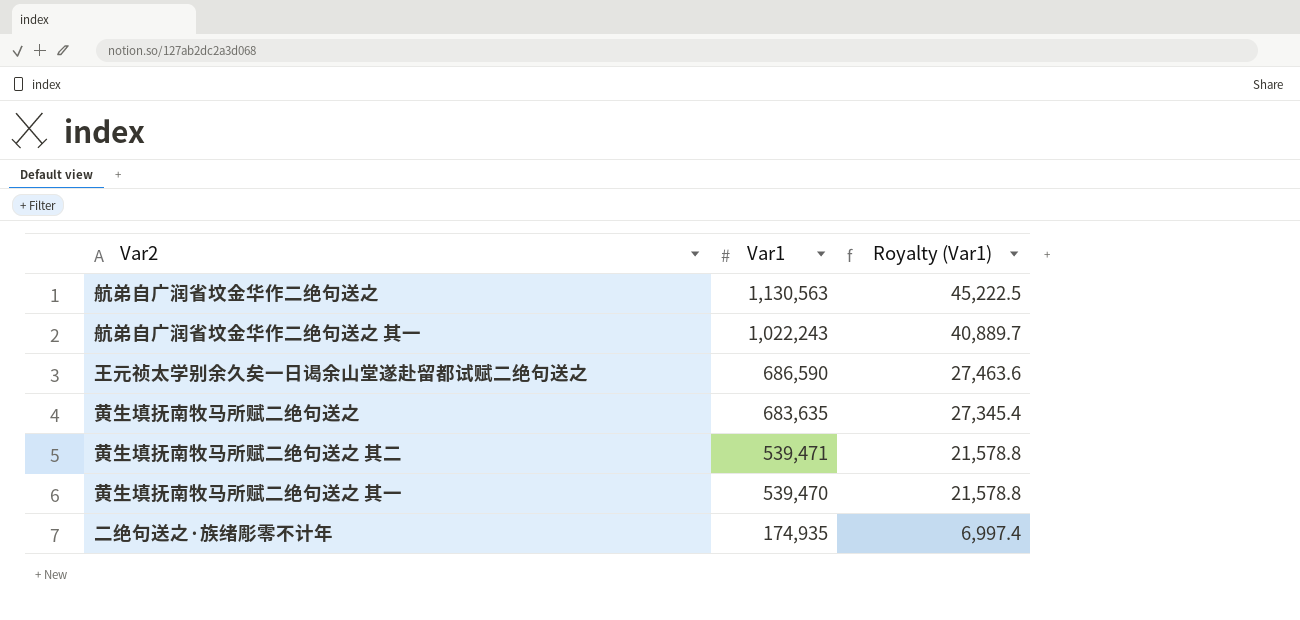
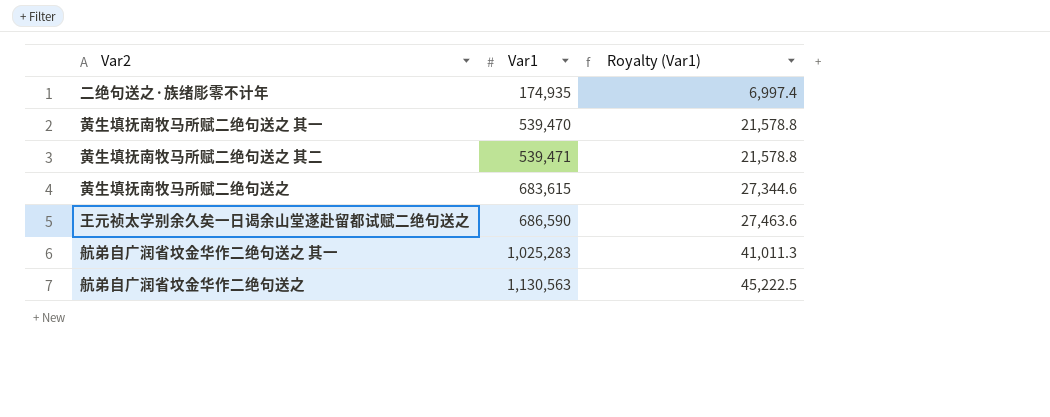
row order: Var1 descending -> Var1 ascending
黄生填抚南牧马所赋二绝句送之 | Var1: 683,635 -> 683,615
黄生填抚南牧马所赋二绝句送之 | Royalty (Var1): 27,345.4 -> 27,344.6
航弟自广润省坟金华作二绝句送之 其一 | Var1: 1,022,243 -> 1,025,283
航弟自广润省坟金华作二绝句送之 其一 | Royalty (Var1): 40,889.7 -> 41,011.3

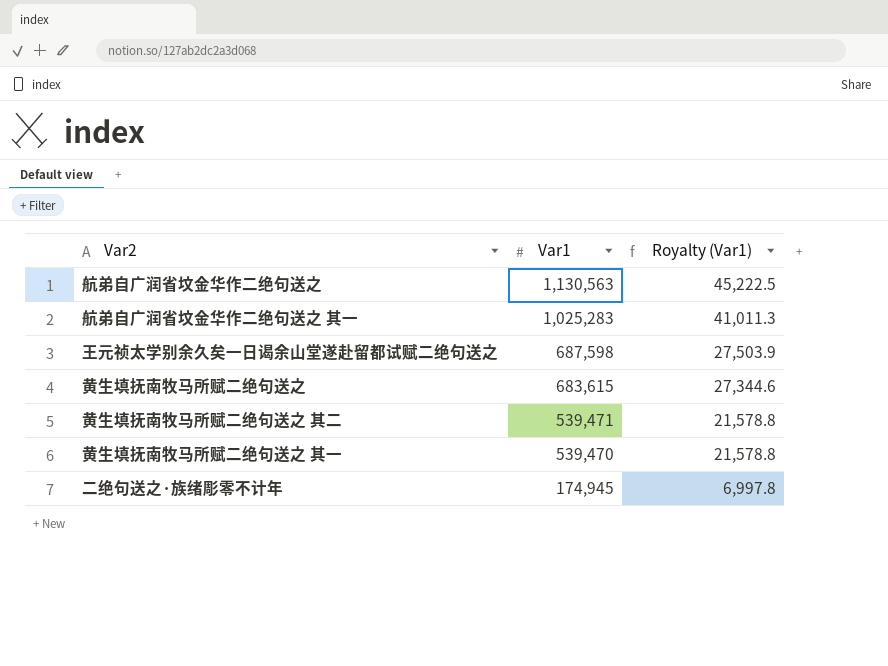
row order: Var1 ascending -> Var1 descending
王元祯太学别余久矣一日谒余山堂遂赴留都试赋二绝句送之 | Var1: 686,590 -> 687,598
王元祯太学别余久矣一日谒余山堂遂赴留都试赋二绝句送之 | Royalty (Var1): 27,463.6 -> 27,503.9
二绝句送之·族绪彫零不计年 | Var1: 174,935 -> 174,945
二绝句送之·族绪彫零不计年 | Royalty (Var1): 6,997.4 -> 6,997.8

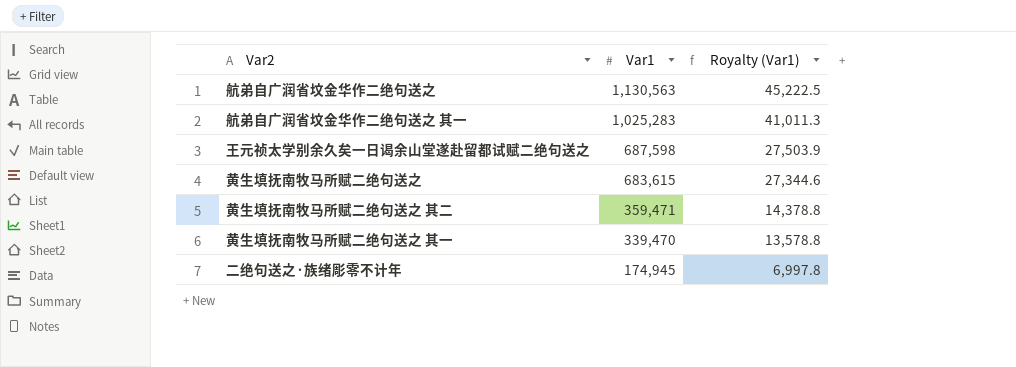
黄生填抚南牧马所赋二绝句送之 其二 | Var1: 539,471 -> 359,471
黄生填抚南牧马所赋二绝句送之 其二 | Royalty (Var1): 21,578.8 -> 14,378.8
黄生填抚南牧马所赋二绝句送之 其一 | Var1: 539,470 -> 339,470
黄生填抚南牧马所赋二绝句送之 其一 | Royalty (Var1): 21,578.8 -> 13,578.8

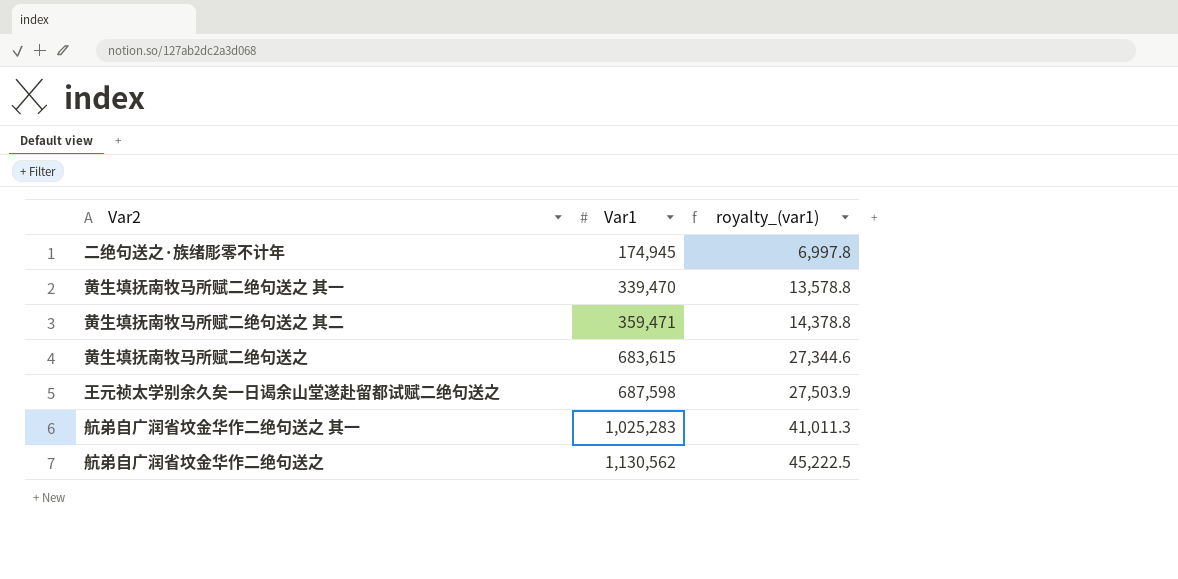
row order: Var1 descending -> Var1 ascending
column name: Royalty (Var1) -> royalty_(var1)
航弟自广润省坟金华作二绝句送之 | Var1: 1,130,563 -> 1,130,562

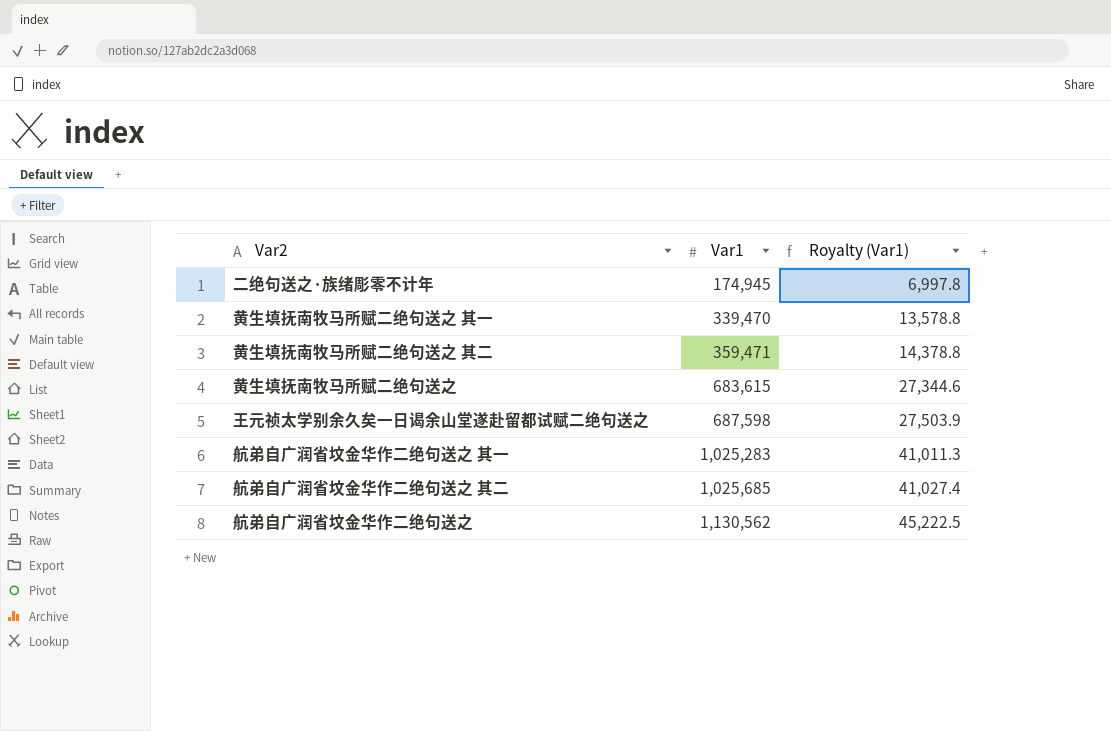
column name: royalty_(var1) -> Royalty (Var1)
row 航弟自广润省坟金华作二绝句送之 其二: none -> 1,025,685 | 41,027.4

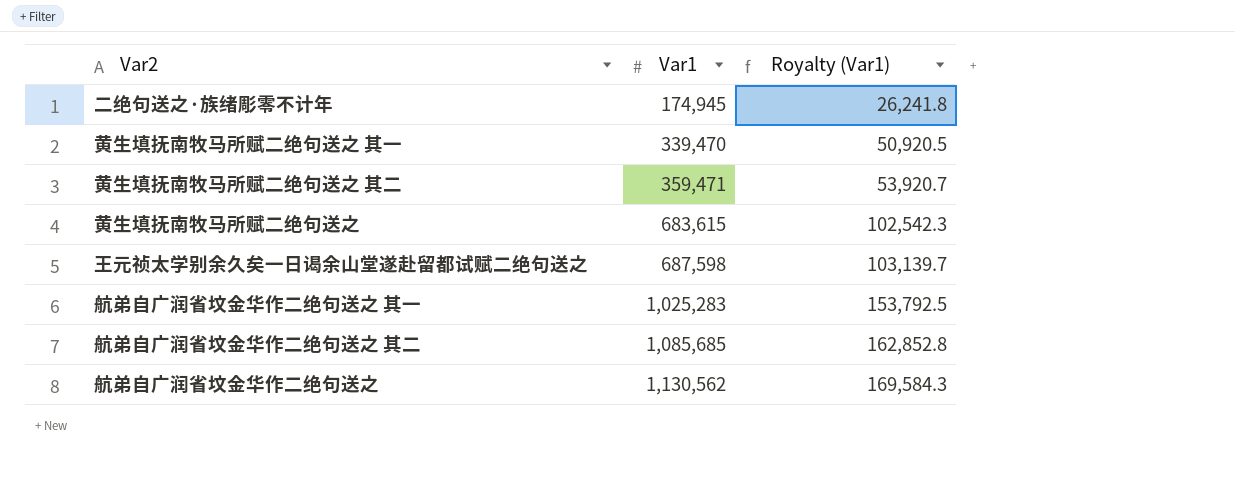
column Royalty (Var1) | formula: [Var1] * 0.04 -> [Var1] * 0.15
航弟自广润省坟金华作二绝句送之 其二 | Var1: 1,025,685 -> 1,085,685

